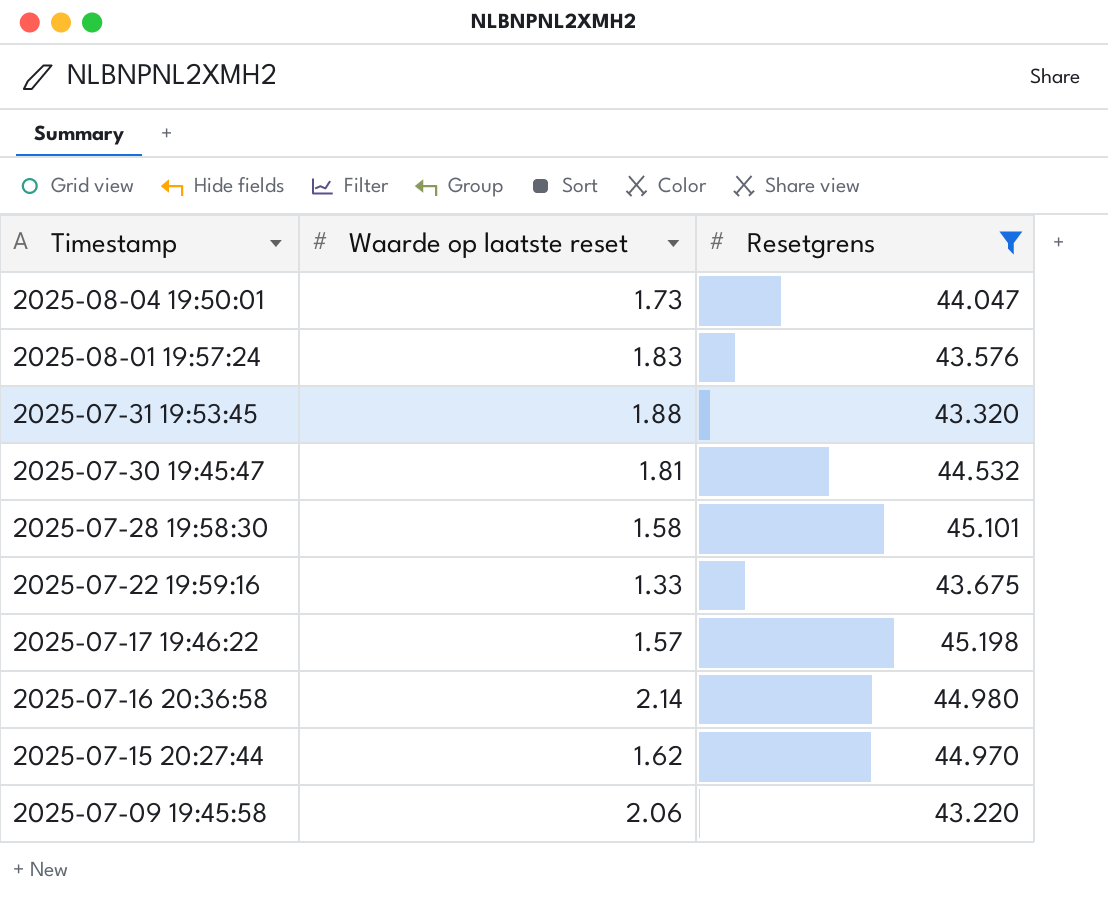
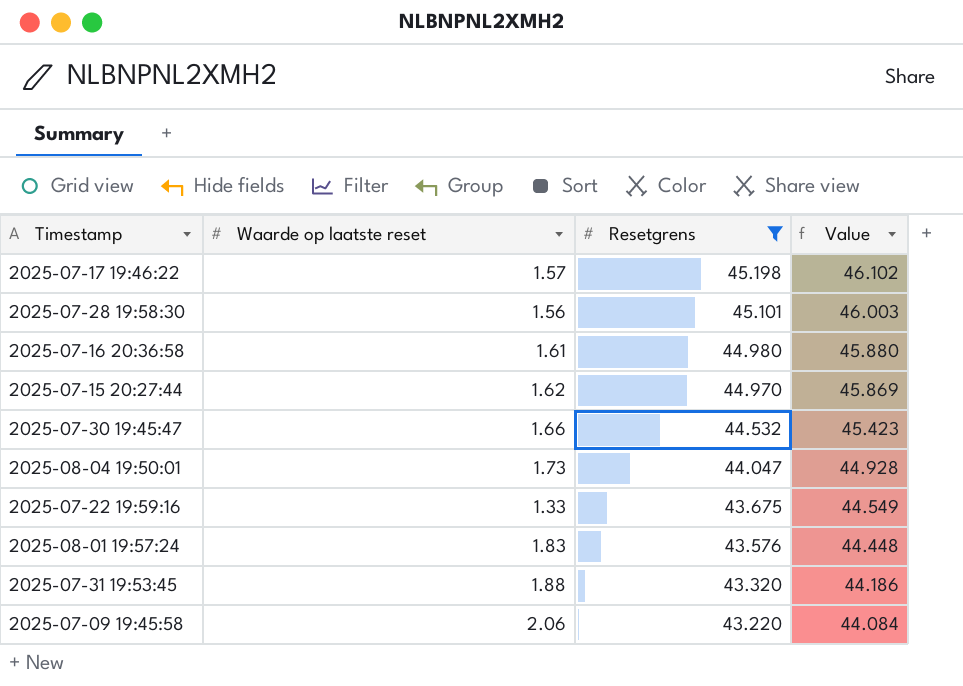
row order: Timestamp descending -> Resetgrens descending
column Value | formula: none -> [Resetgrens] * 1.02
2025-07-28 19:58:30 | Waarde op laatste reset: 1.58 -> 1.56
2025-07-16 20:36:58 | Waarde op laatste reset: 2.14 -> 1.61
2025-07-30 19:45:47 | Waarde op laatste reset: 1.81 -> 1.66

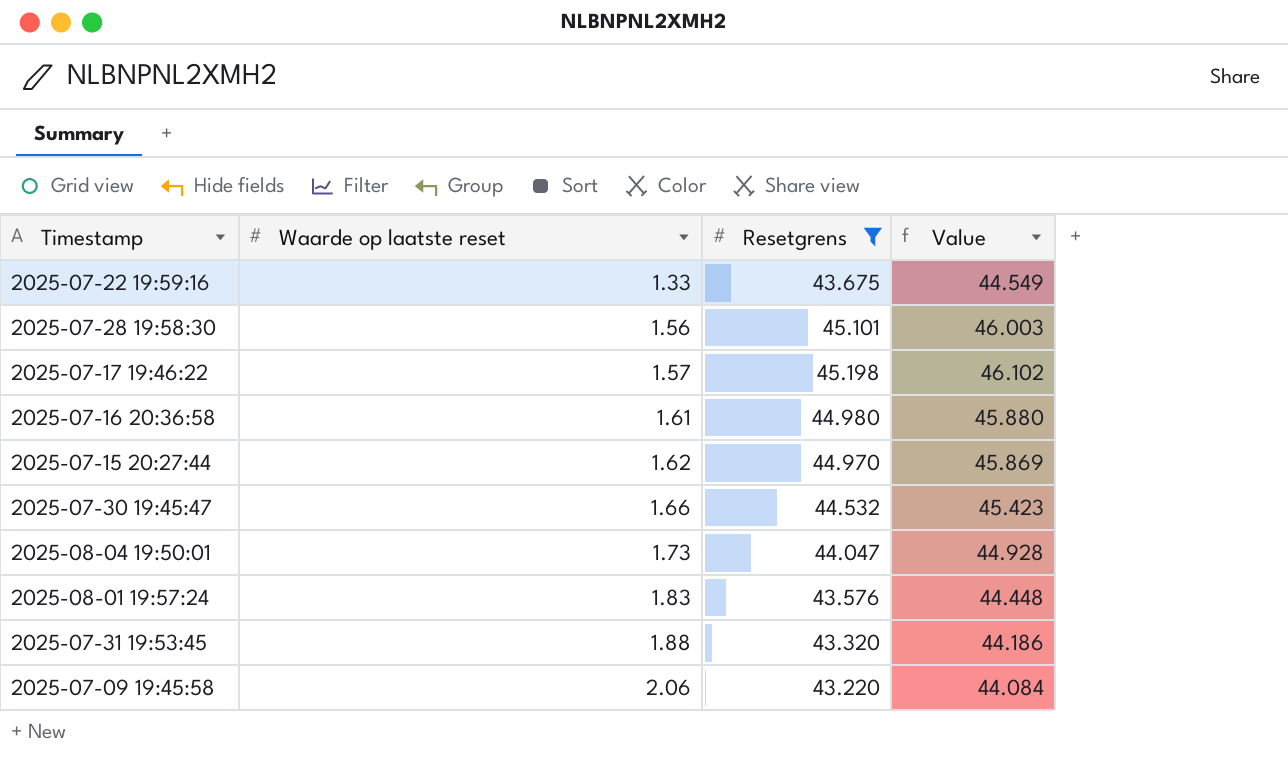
row order: Resetgrens descending -> Waarde op laatste reset ascending

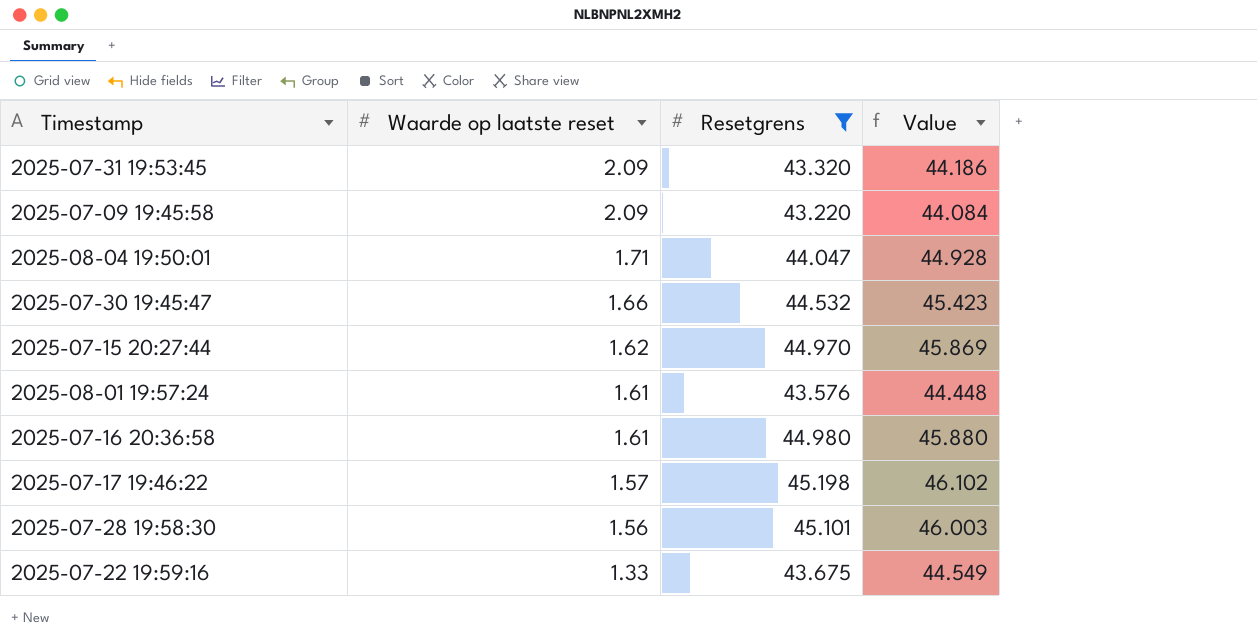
row order: Waarde op laatste reset ascending -> Waarde op laatste reset descending
2025-07-31 19:53:45 | Waarde op laatste reset: 1.88 -> 2.09
2025-07-09 19:45:58 | Waarde op laatste reset: 2.06 -> 2.09
2025-08-04 19:50:01 | Waarde op laatste reset: 1.73 -> 1.71
2025-08-01 19:57:24 | Waarde op laatste reset: 1.83 -> 1.61

